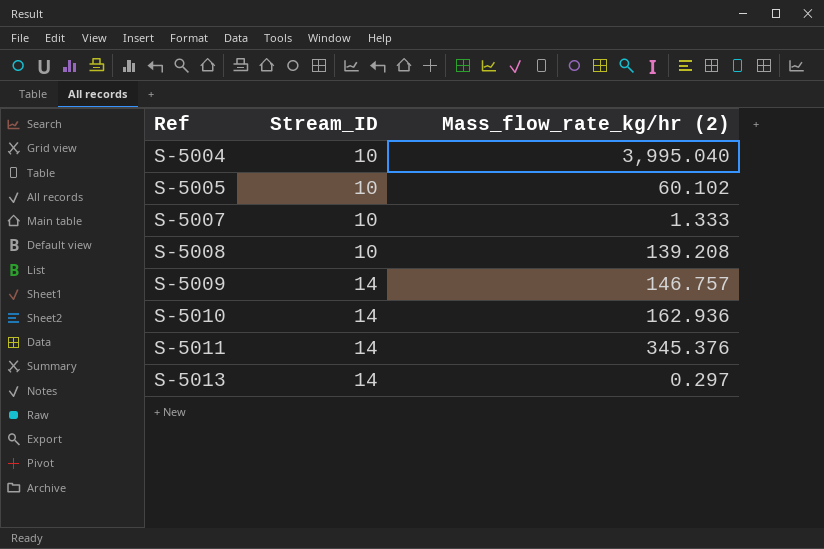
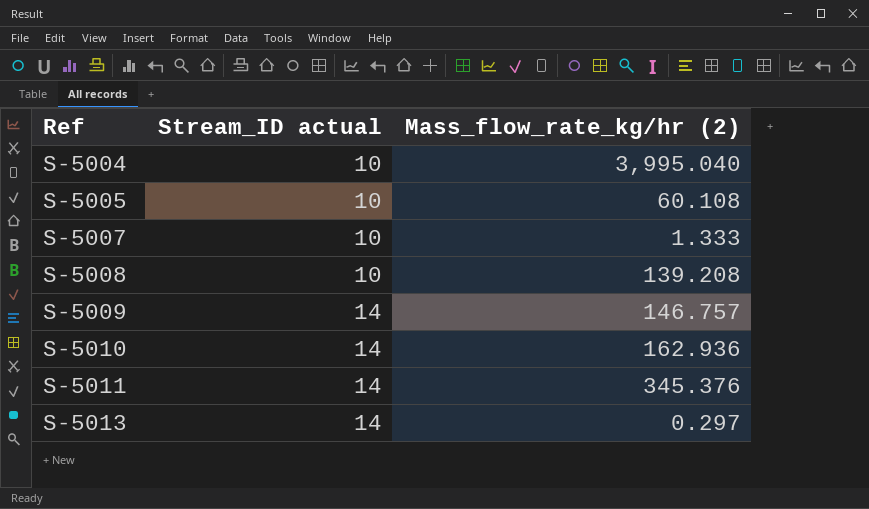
column name: Stream_ID -> Stream_ID actual
S-5005 | Mass_flow_rate_kg/hr (2): 60.102 -> 60.108

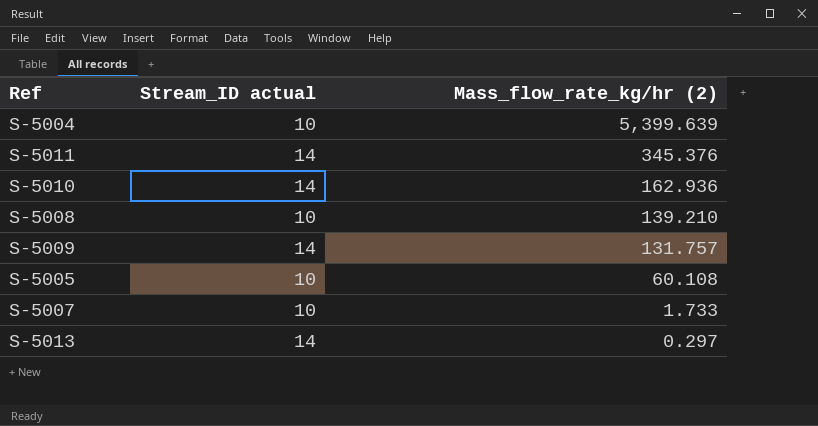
row order: Ref ascending -> Mass_flow_rate_kg/hr (2) descending
S-5004 | Mass_flow_rate_kg/hr (2): 3,995.040 -> 5,399.639
S-5008 | Mass_flow_rate_kg/hr (2): 139.208 -> 139.210
S-5009 | Mass_flow_rate_kg/hr (2): 146.757 -> 131.757
S-5007 | Mass_flow_rate_kg/hr (2): 1.333 -> 1.733

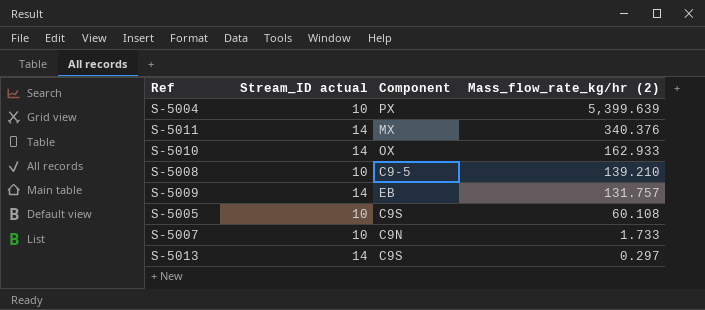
column Component | position: none -> 3
S-5011 | Mass_flow_rate_kg/hr (2): 345.376 -> 340.376
S-5010 | Mass_flow_rate_kg/hr (2): 162.936 -> 162.933

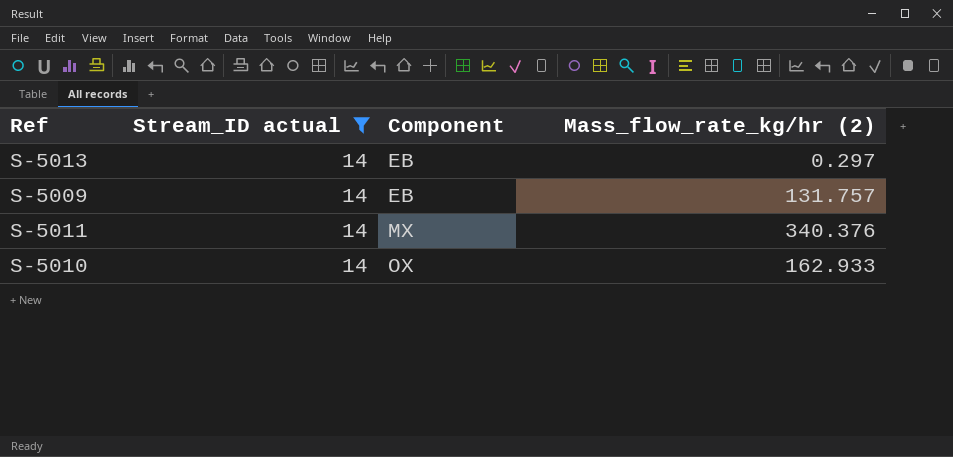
filter: none -> Stream_ID actual = 14
row order: Mass_flow_rate_kg/hr (2) descending -> Component ascending
S-5013 | Component: C9S -> EB

